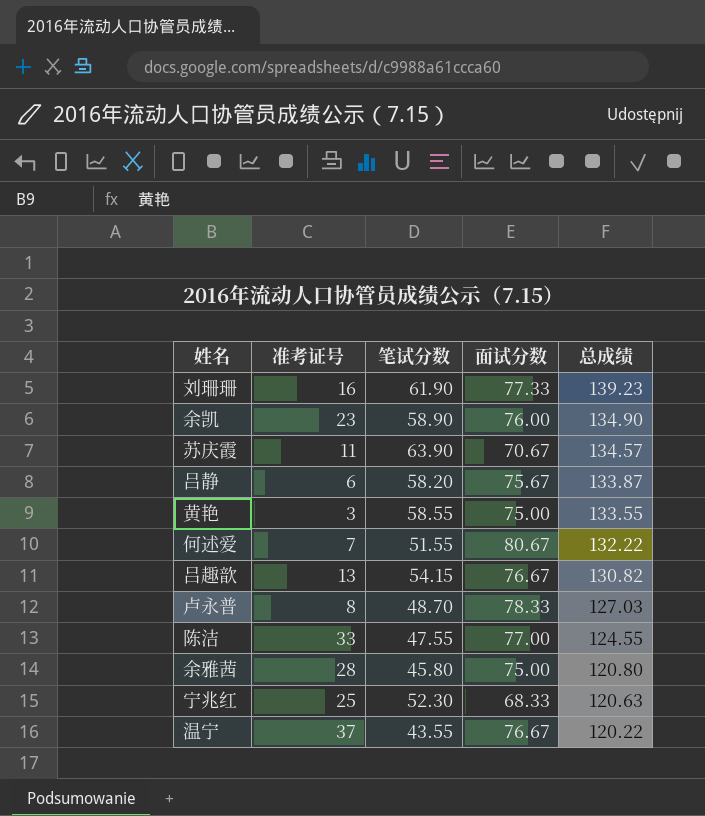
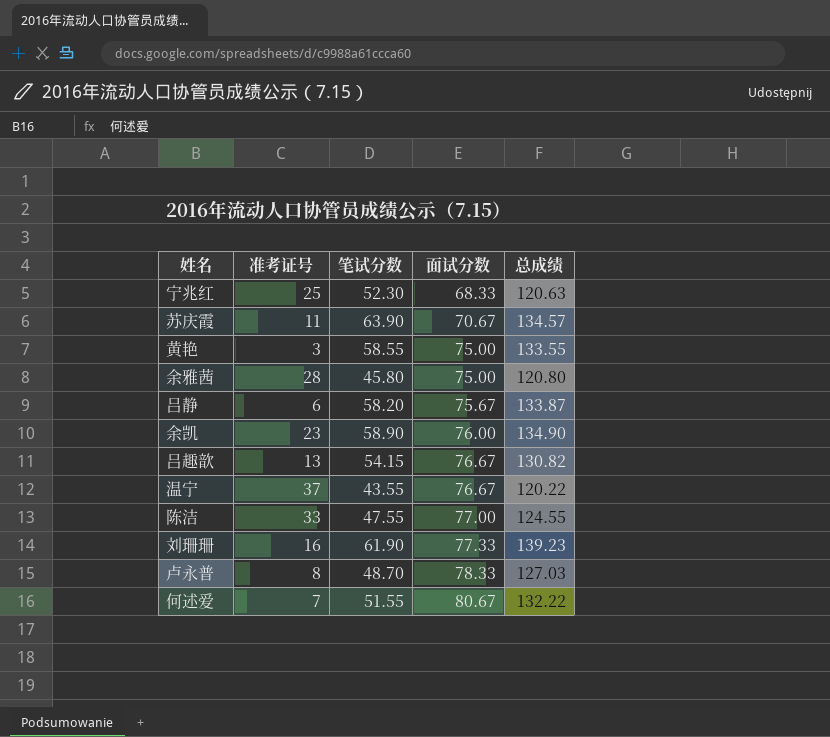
row order: 总成绩 descending -> 面试分数 ascending

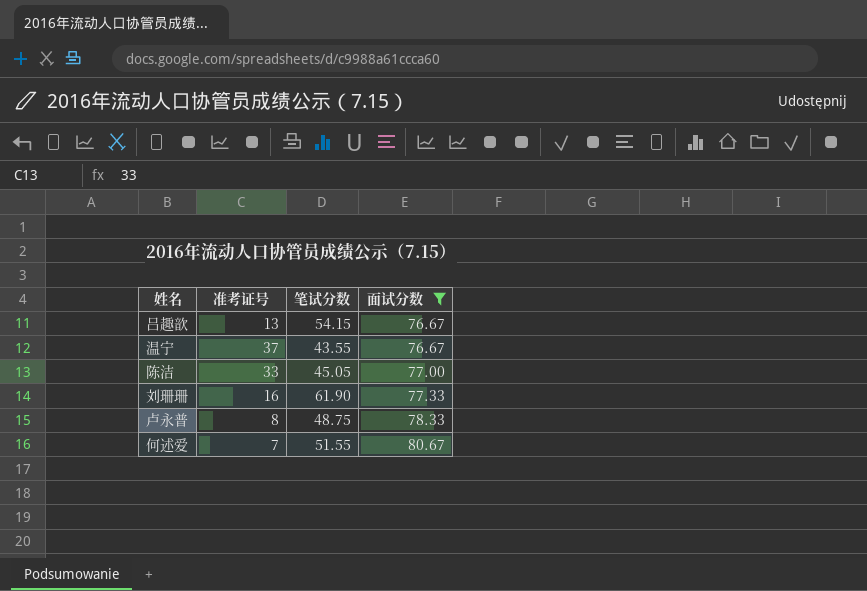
filter: none -> 面试分数 >= 76.67
column 总成绩 | formula: [笔试分数] + [面试分数] -> none
陈洁 | 笔试分数: 47.55 -> 45.05
卢永普 | 笔试分数: 48.70 -> 48.75

